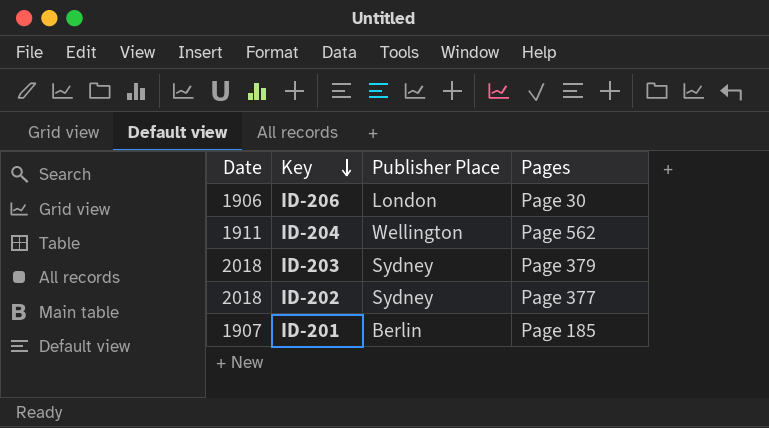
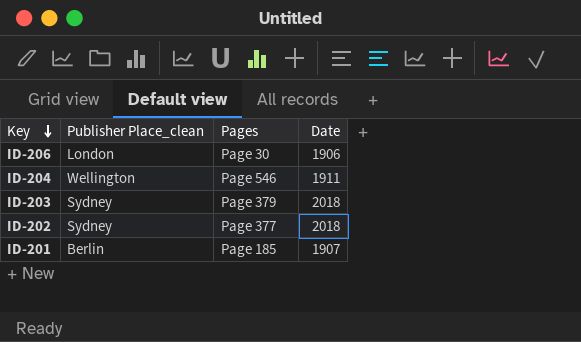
column name: Publisher Place -> Publisher Place_clean
column Date | position: 1 -> 4
ID-204 | Pages: Page 562 -> Page 546

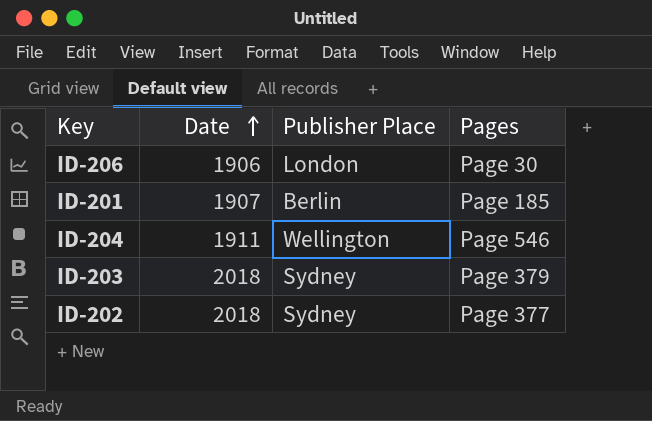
row order: Key descending -> Date ascending
column Date | position: 4 -> 2
column name: Publisher Place_clean -> Publisher Place

